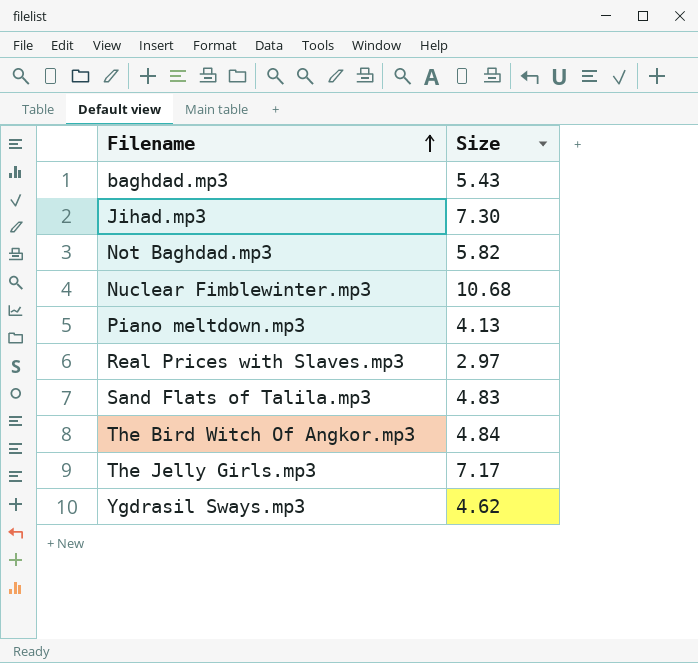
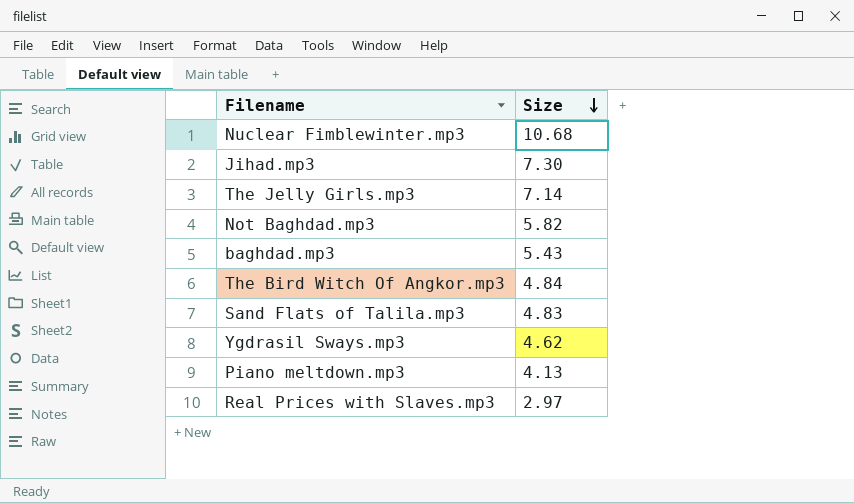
row order: Filename ascending -> Size descending
The Jelly Girls.mp3 | Size: 7.17 -> 7.14

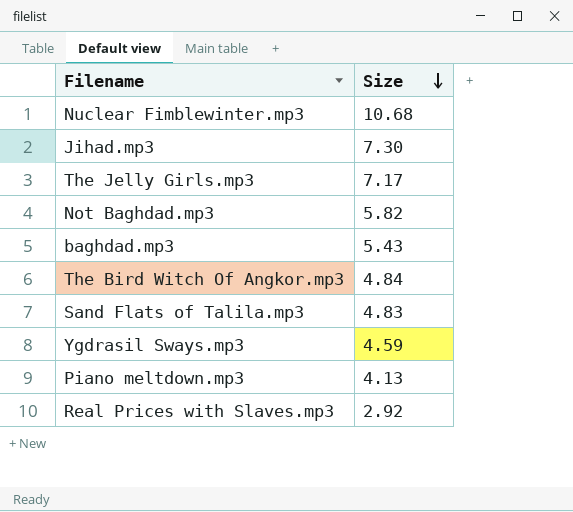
The Jelly Girls.mp3 | Size: 7.14 -> 7.17
Ygdrasil Sways.mp3 | Size: 4.62 -> 4.59
Real Prices with Slaves.mp3 | Size: 2.97 -> 2.92

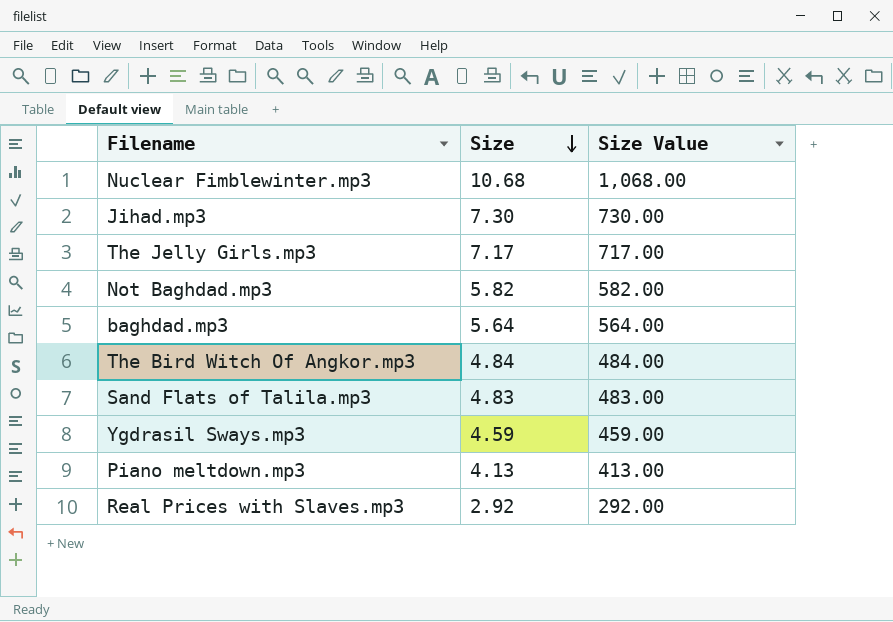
column Size Value | formula: none -> [Size] * 100
baghdad.mp3 | Size: 5.43 -> 5.64

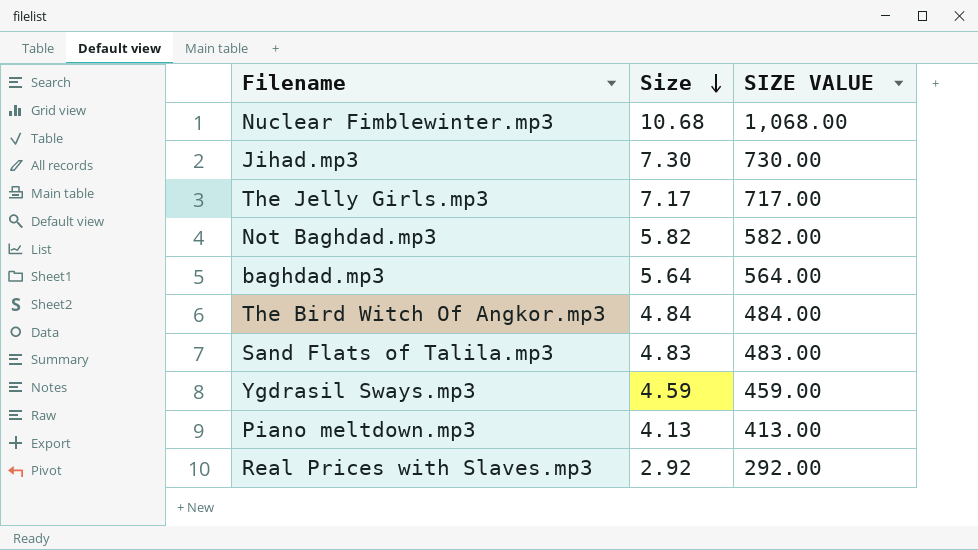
column name: Size Value -> SIZE VALUE

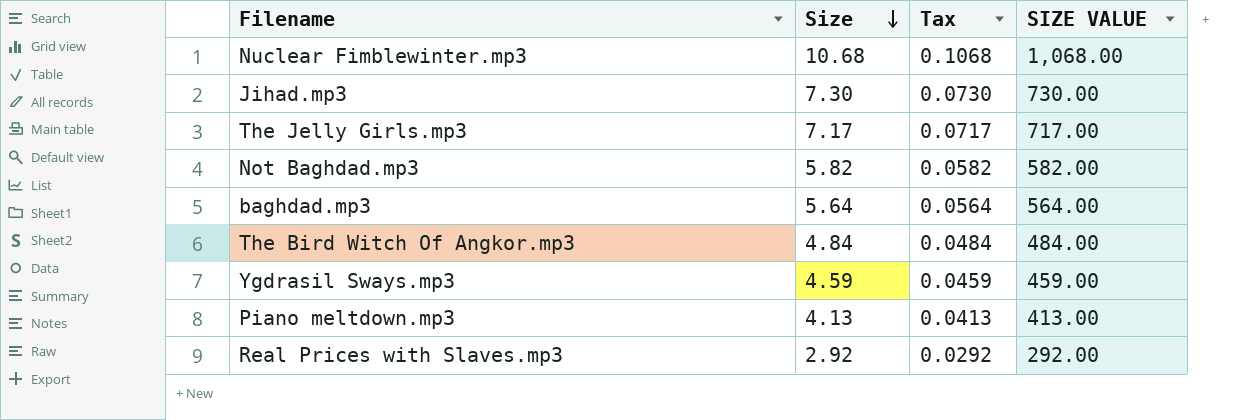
column Tax | formula: none -> [Size] * 0.01
row Sand Flats of Talila.mp3: 4.83 | 483.00 -> none

